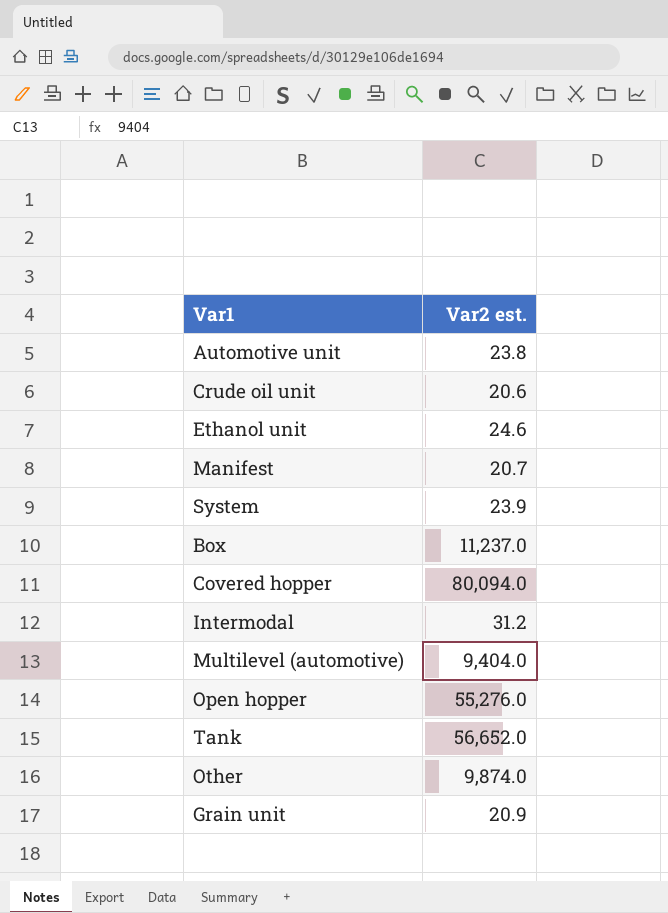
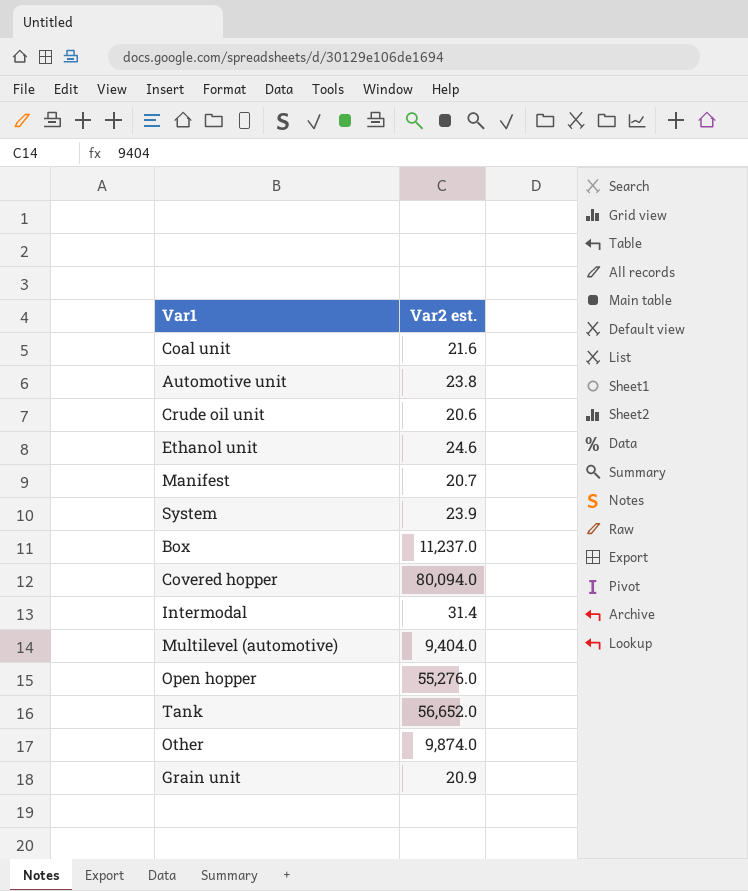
row Coal unit: none -> 21.6
Intermodal | Var2 est.: 31.2 -> 31.4

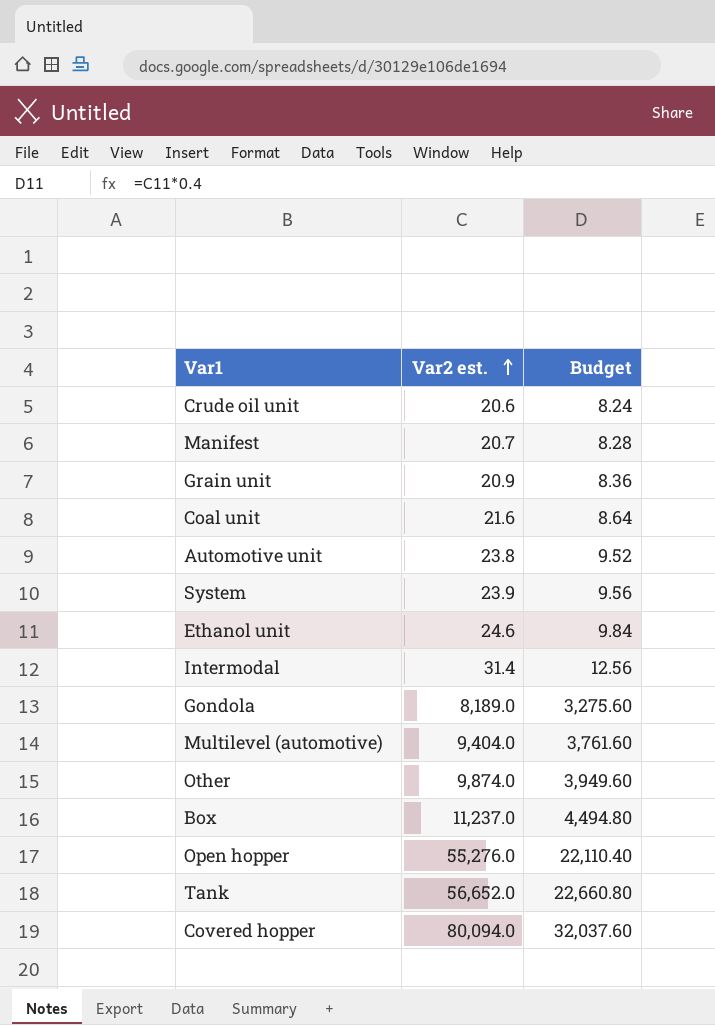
row order: none -> Var2 est. ascending
column Budget | formula: none -> [Var2 est.] * 0.4
row Gondola: none -> 8,189.0 | 3,275.60

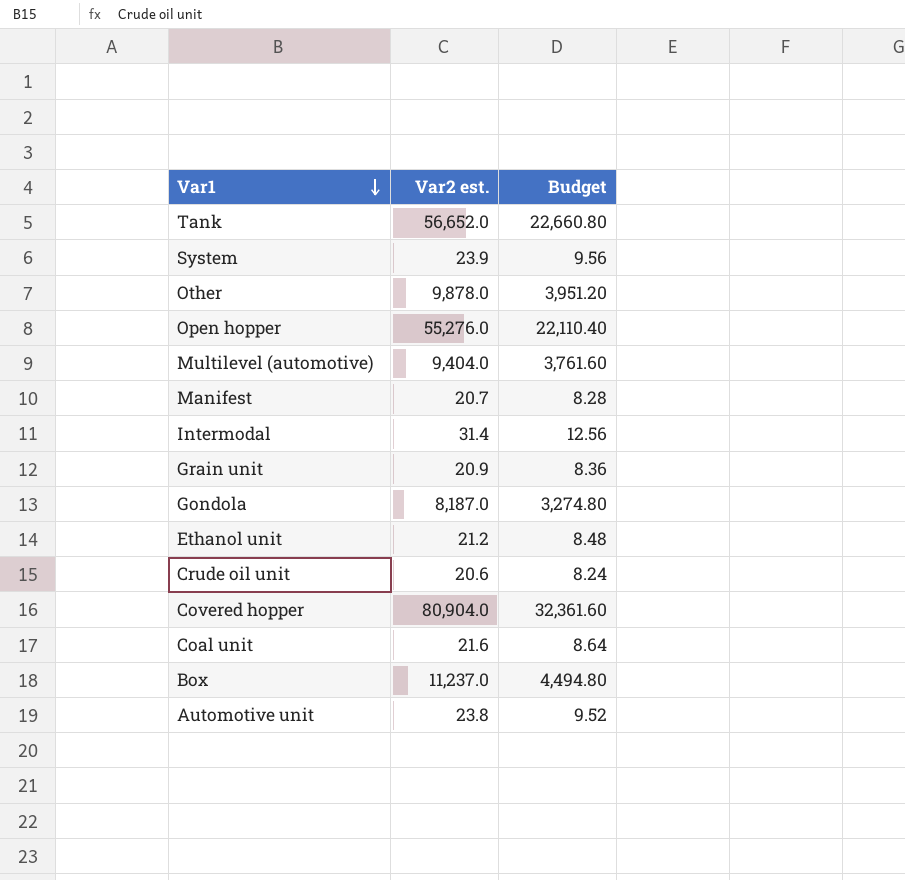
row order: Var2 est. ascending -> Var1 descending
Other | Var2 est.: 9,874.0 -> 9,878.0
Other | Budget: 3,949.60 -> 3,951.20
Gondola | Var2 est.: 8,189.0 -> 8,187.0
Gondola | Budget: 3,275.60 -> 3,274.80
Ethanol unit | Var2 est.: 24.6 -> 21.2
Ethanol unit | Budget: 9.84 -> 8.48
Covered hopper | Var2 est.: 80,094.0 -> 80,904.0
Covered hopper | Budget: 32,037.60 -> 32,361.60

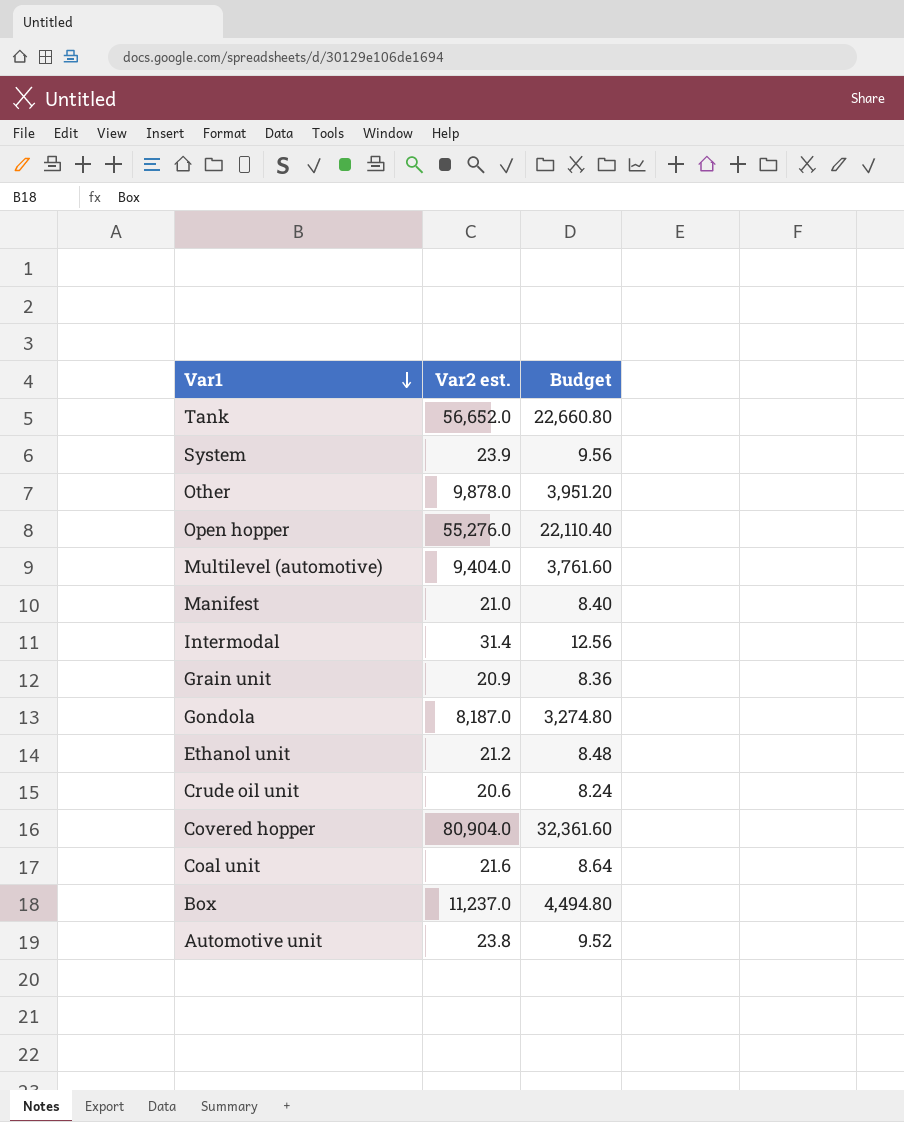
Manifest | Var2 est.: 20.7 -> 21.0
Manifest | Budget: 8.28 -> 8.40

